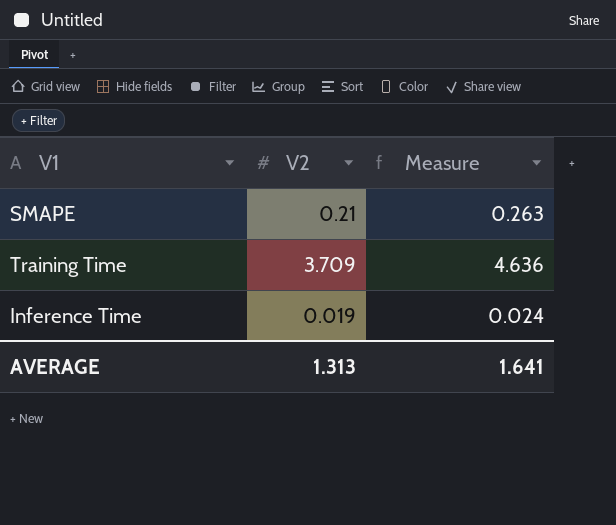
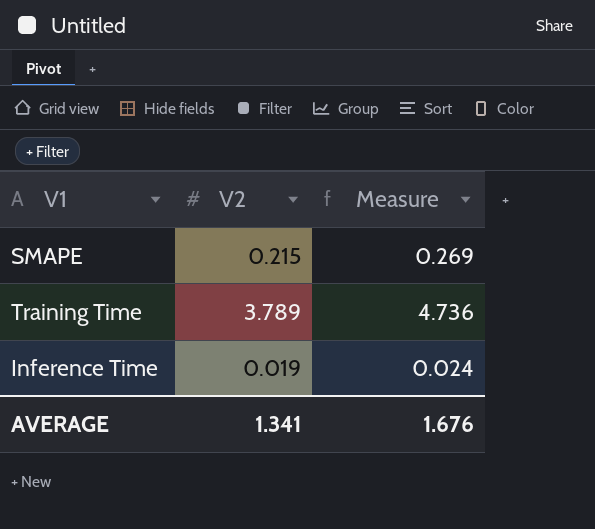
SMAPE | V2: 0.21 -> 0.215
SMAPE | Measure: 0.263 -> 0.269
Training Time | V2: 3.709 -> 3.789
Training Time | Measure: 4.636 -> 4.736
AVERAGE | V2: 1.313 -> 1.341
AVERAGE | Measure: 1.641 -> 1.676

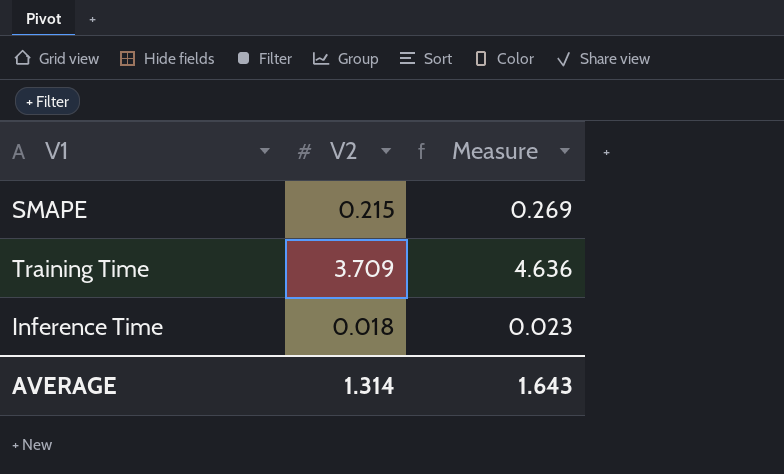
Training Time | V2: 3.789 -> 3.709
Training Time | Measure: 4.736 -> 4.636
Inference Time | V2: 0.019 -> 0.018
Inference Time | Measure: 0.024 -> 0.023
AVERAGE | V2: 1.341 -> 1.314
AVERAGE | Measure: 1.676 -> 1.643

